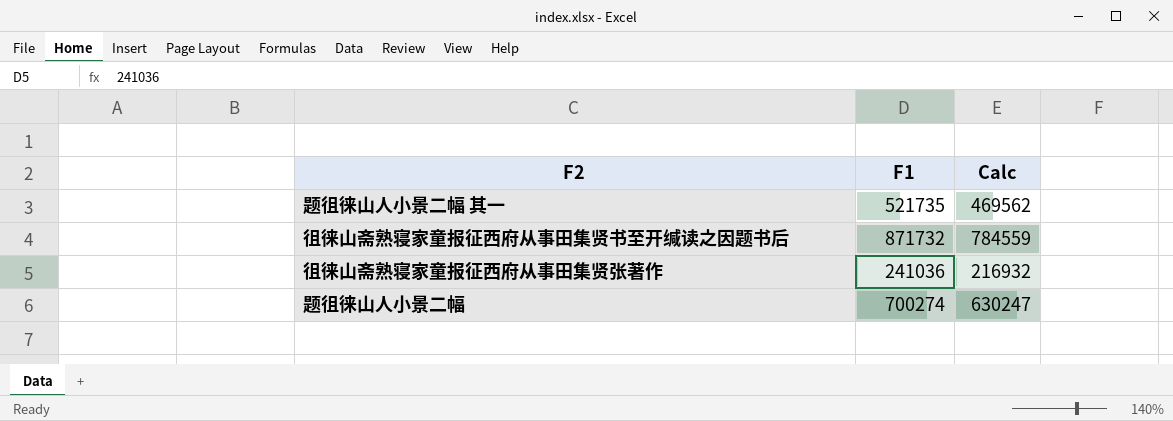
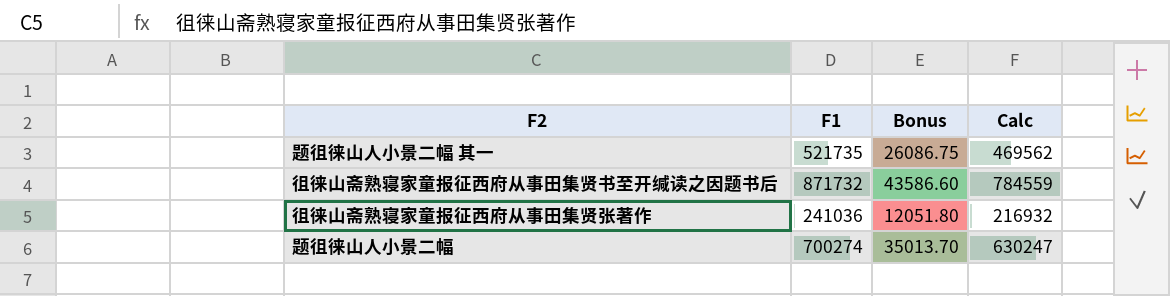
column Bonus | formula: none -> [F1] * 0.05

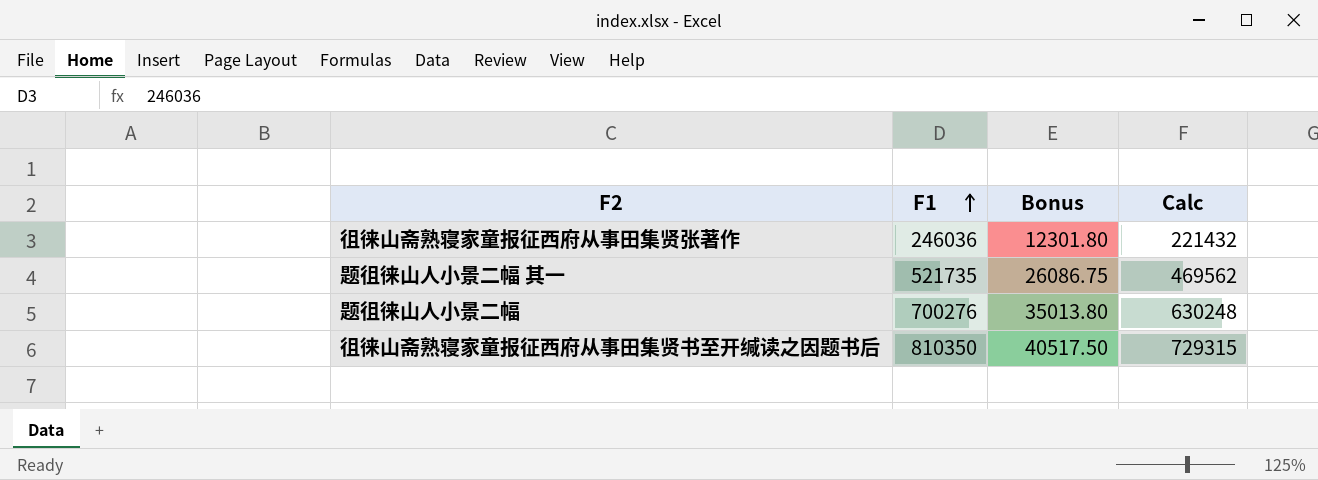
row order: none -> F1 ascending
徂徕山斋熟寝家童报征西府从事田集贤张著作 | F1: 241036 -> 246036
徂徕山斋熟寝家童报征西府从事田集贤张著作 | Bonus: 12051.80 -> 12301.80
徂徕山斋熟寝家童报征西府从事田集贤张著作 | Calc: 216932 -> 221432
题徂徕山人小景二幅 | F1: 700274 -> 700276
题徂徕山人小景二幅 | Bonus: 35013.70 -> 35013.80
题徂徕山人小景二幅 | Calc: 630247 -> 630248
徂徕山斋熟寝家童报征西府从事田集贤书至开缄读之因题书后 | F1: 871732 -> 810350
徂徕山斋熟寝家童报征西府从事田集贤书至开缄读之因题书后 | Bonus: 43586.60 -> 40517.50
徂徕山斋熟寝家童报征西府从事田集贤书至开缄读之因题书后 | Calc: 784559 -> 729315

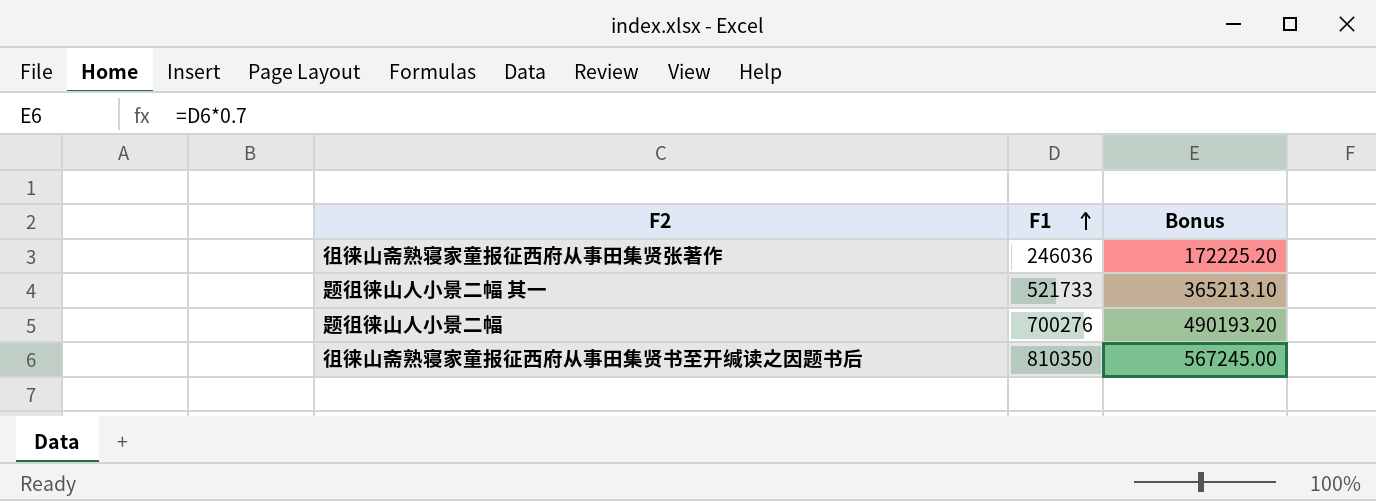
column Calc | formula: [F1] * 0.9 -> none
column Bonus | formula: [F1] * 0.05 -> [F1] * 0.7
题徂徕山人小景二幅 其一 | F1: 521735 -> 521733

